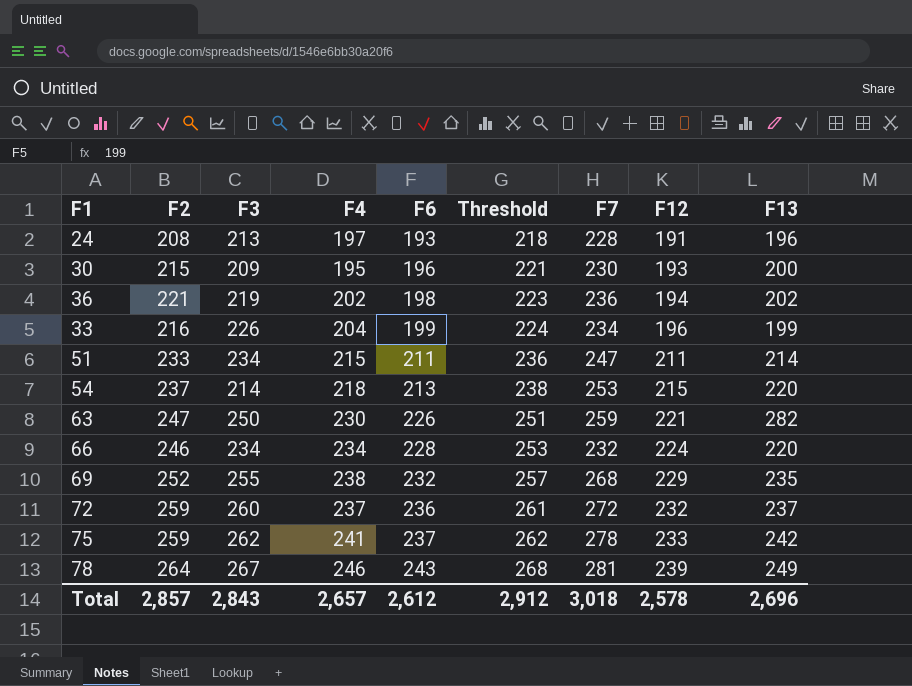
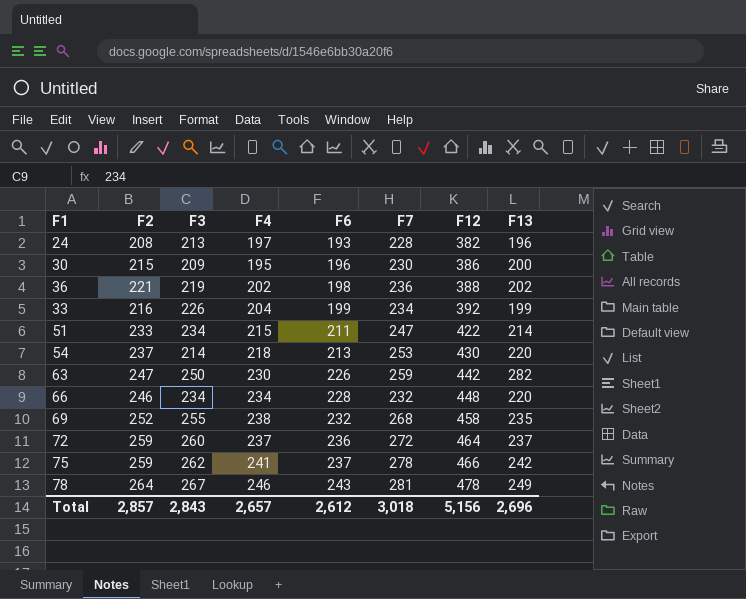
column Threshold | formula: [F6] + 25 -> none
24 | F12: 191 -> 382
30 | F12: 193 -> 386
36 | F12: 194 -> 388
33 | F12: 196 -> 392
51 | F12: 211 -> 422
54 | F12: 215 -> 430
63 | F12: 221 -> 442
66 | F12: 224 -> 448
69 | F12: 229 -> 458
72 | F12: 232 -> 464
75 | F12: 233 -> 466
78 | F12: 239 -> 478
Total | F12: 2,578 -> 5,156

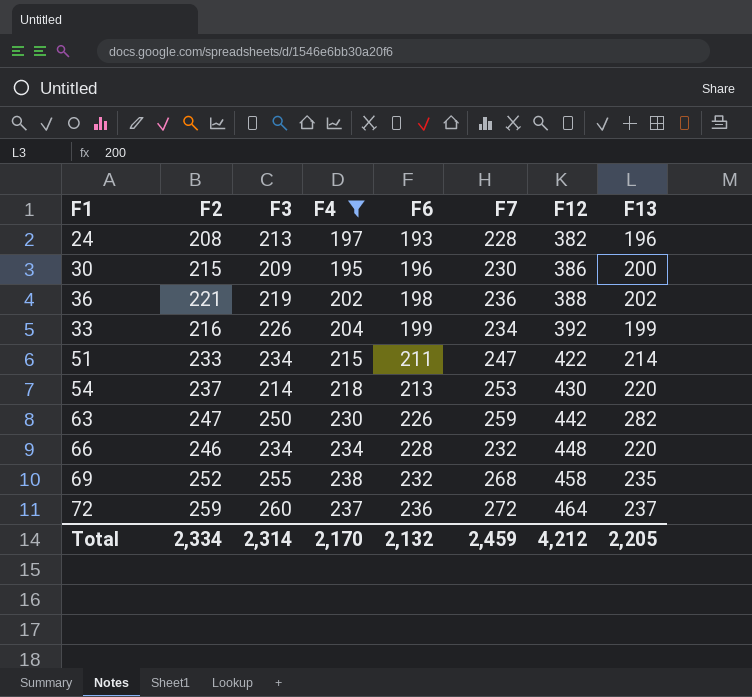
filter: none -> F4 <= 238
Total | F2: 2,857 -> 2,334
Total | F3: 2,843 -> 2,314
Total | F4: 2,657 -> 2,170
Total | F6: 2,612 -> 2,132
Total | F7: 3,018 -> 2,459
Total | F12: 5,156 -> 4,212
Total | F13: 2,696 -> 2,205

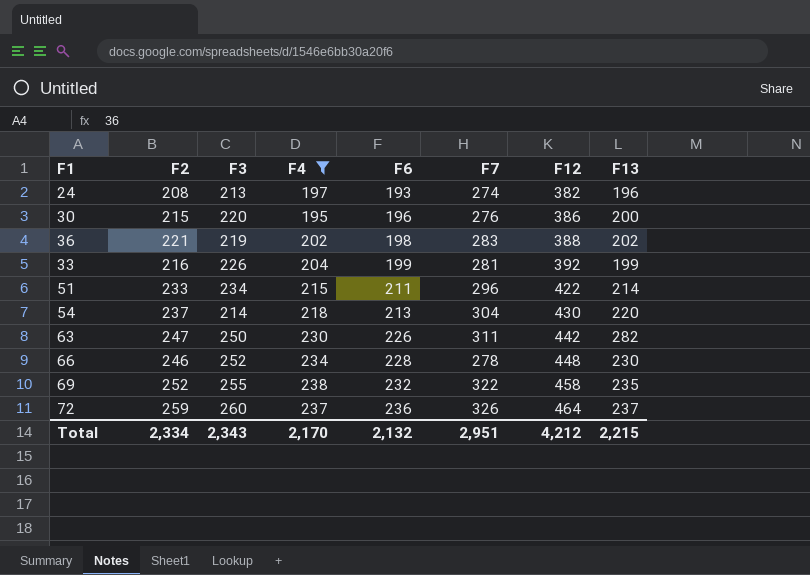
24 | F7: 228 -> 274
30 | F3: 209 -> 220
30 | F7: 230 -> 276
36 | F7: 236 -> 283
33 | F7: 234 -> 281
51 | F7: 247 -> 296
54 | F7: 253 -> 304
63 | F7: 259 -> 311
66 | F3: 234 -> 252
66 | F7: 232 -> 278
66 | F13: 220 -> 230
69 | F7: 268 -> 322
72 | F7: 272 -> 326
Total | F3: 2,314 -> 2,343
Total | F7: 2,459 -> 2,951
Total | F13: 2,205 -> 2,215

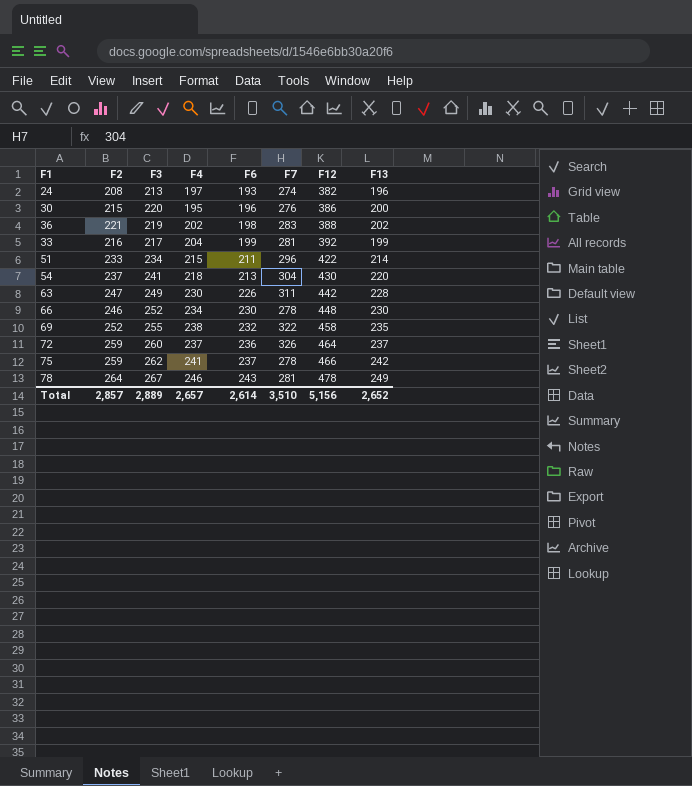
filter: F4 <= 238 -> none
33 | F3: 226 -> 217
54 | F3: 214 -> 241
63 | F3: 250 -> 249
63 | F13: 282 -> 228
66 | F6: 228 -> 230
Total | F2: 2,334 -> 2,857
Total | F3: 2,343 -> 2,889
Total | F4: 2,170 -> 2,657
Total | F6: 2,132 -> 2,614
Total | F7: 2,951 -> 3,510
Total | F12: 4,212 -> 5,156
Total | F13: 2,215 -> 2,652

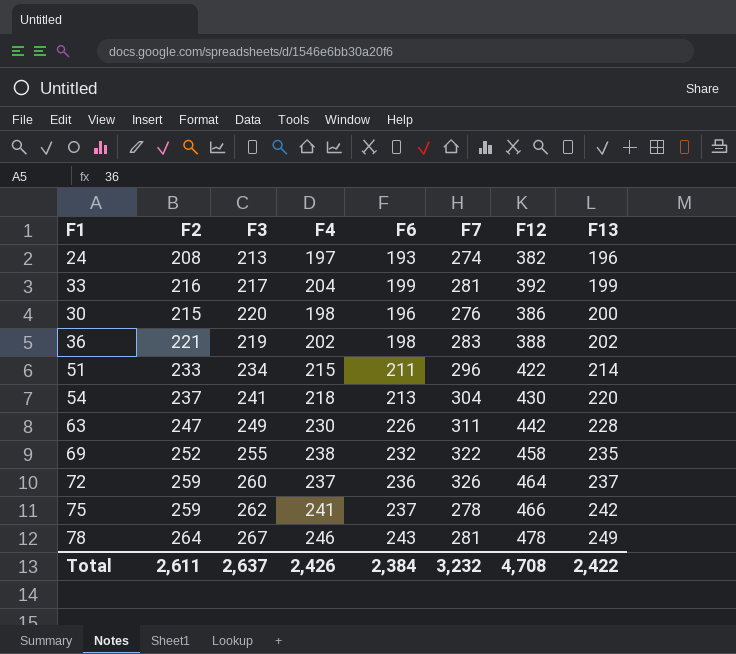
row order: F6 ascending -> F13 ascending
row 66: 246 | 252 | 234 | 230 | 278 | 448 | 230 -> none
30 | F4: 195 -> 198
Total | F2: 2,857 -> 2,611
Total | F3: 2,889 -> 2,637
Total | F4: 2,657 -> 2,426
Total | F6: 2,614 -> 2,384
Total | F7: 3,510 -> 3,232
Total | F12: 5,156 -> 4,708
Total | F13: 2,652 -> 2,422

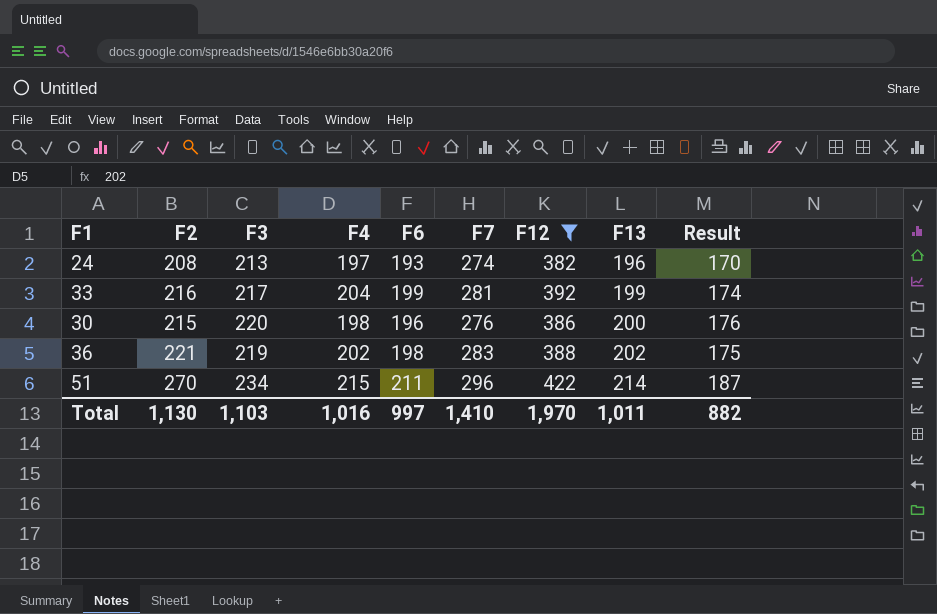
filter: none -> F12 <= 422
column Result | formula: none -> [F3] * 0.8
51 | F2: 233 -> 270
Total | F2: 2,611 -> 1,130
Total | F3: 2,637 -> 1,103
Total | F4: 2,426 -> 1,016
Total | F6: 2,384 -> 997
Total | F7: 3,232 -> 1,410
Total | F12: 4,708 -> 1,970
Total | F13: 2,422 -> 1,011

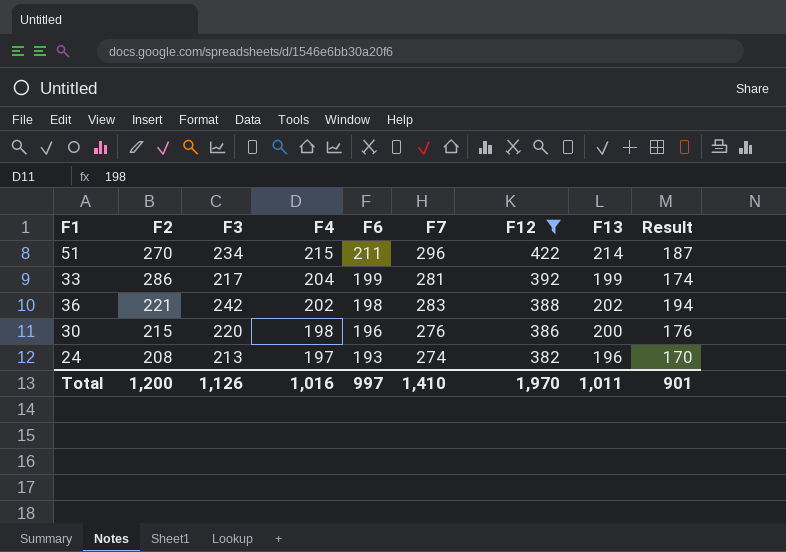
row order: F13 ascending -> F4 descending
33 | F2: 216 -> 286
36 | F3: 219 -> 242
36 | Result: 175 -> 194
Total | F2: 1,130 -> 1,200
Total | F3: 1,103 -> 1,126
Total | Result: 882 -> 901

